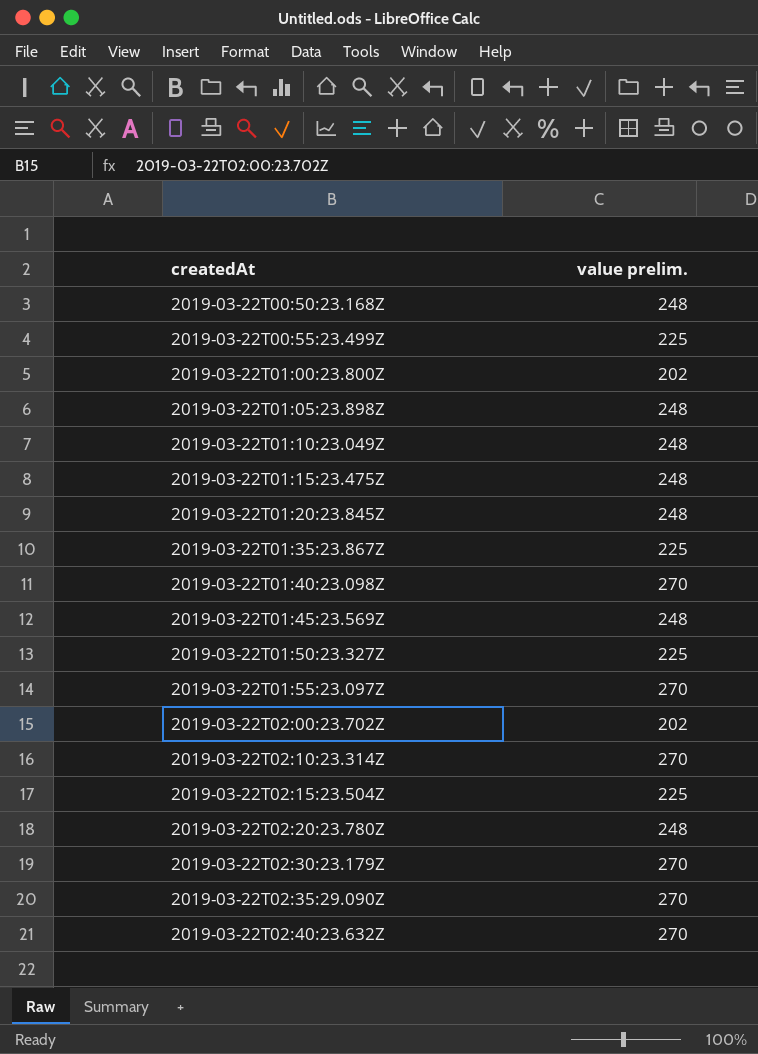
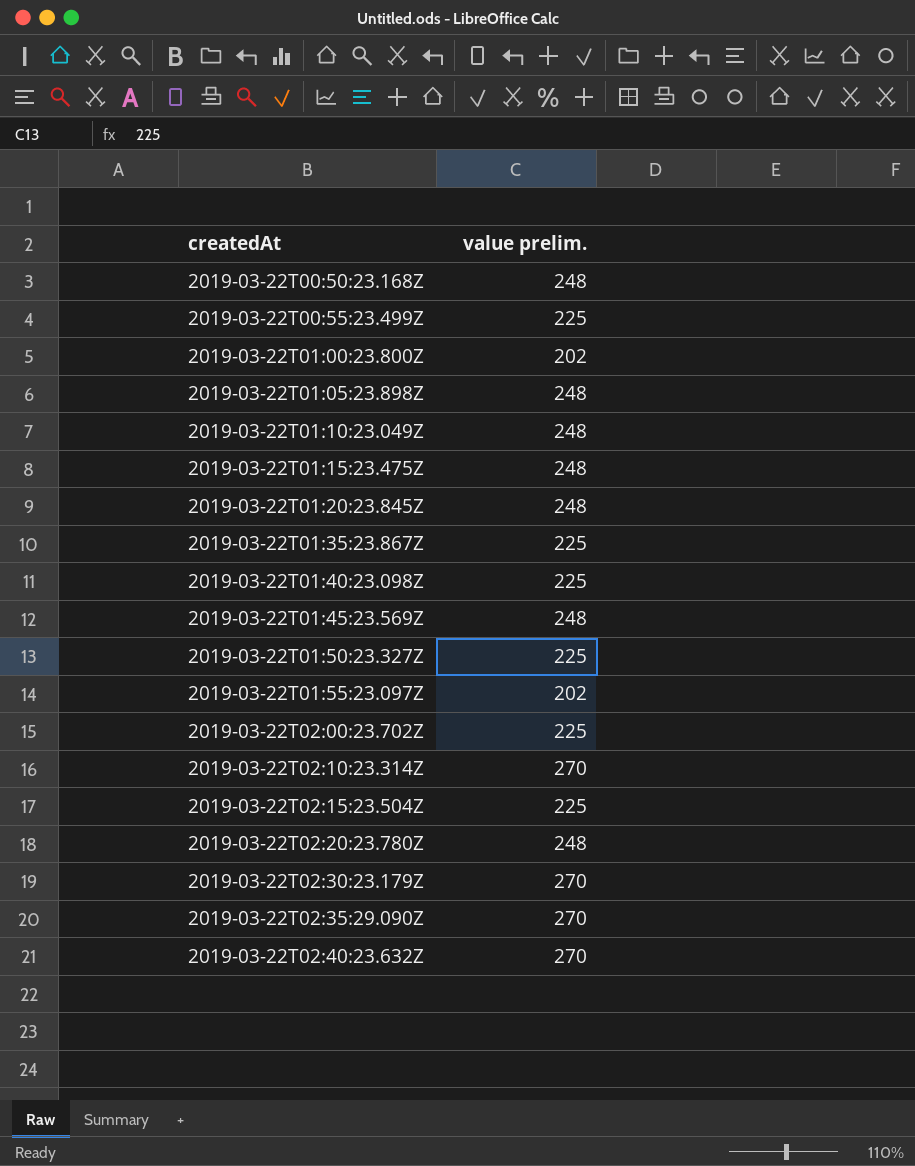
2019-03-22T01:40:23.098Z | value prelim.: 270 -> 225
2019-03-22T01:55:23.097Z | value prelim.: 270 -> 202
2019-03-22T02:00:23.702Z | value prelim.: 202 -> 225

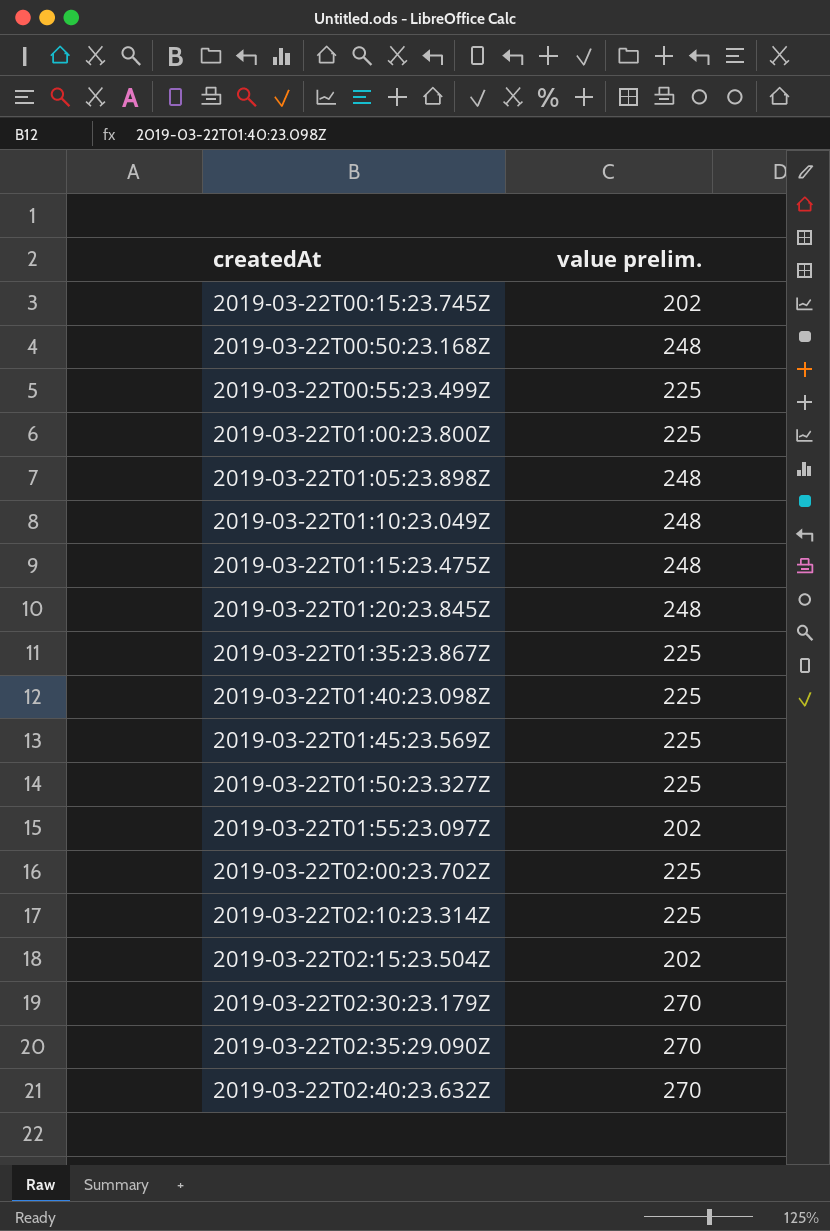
row 2019-03-22T02:20:23.780Z: 248 -> none
row 2019-03-22T00:15:23.745Z: none -> 202
2019-03-22T01:00:23.800Z | value prelim.: 202 -> 225
2019-03-22T01:45:23.569Z | value prelim.: 248 -> 225
2019-03-22T02:10:23.314Z | value prelim.: 270 -> 225
2019-03-22T02:15:23.504Z | value prelim.: 225 -> 202

